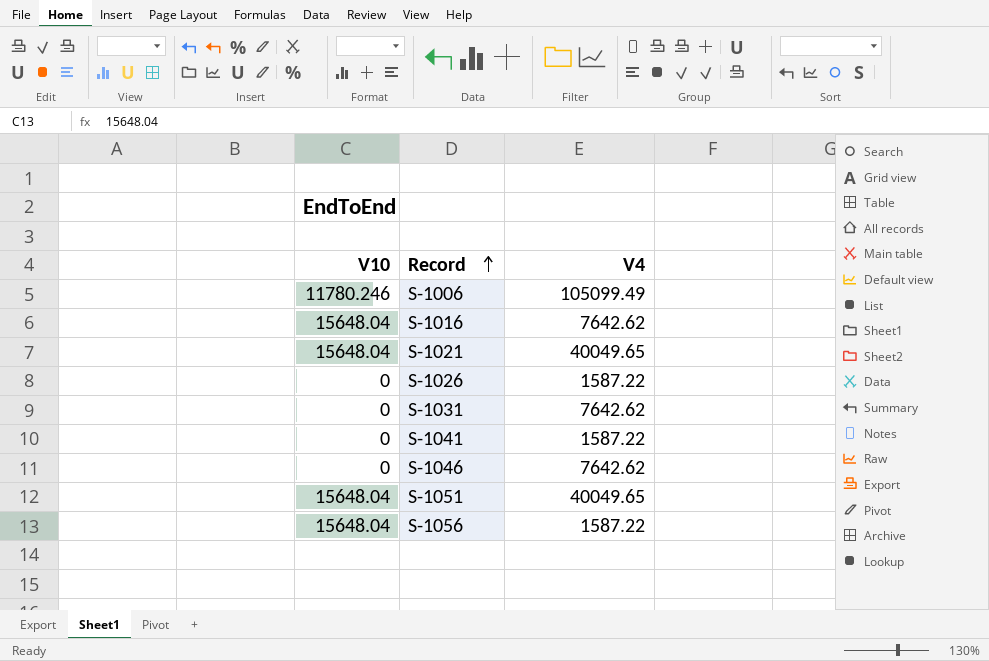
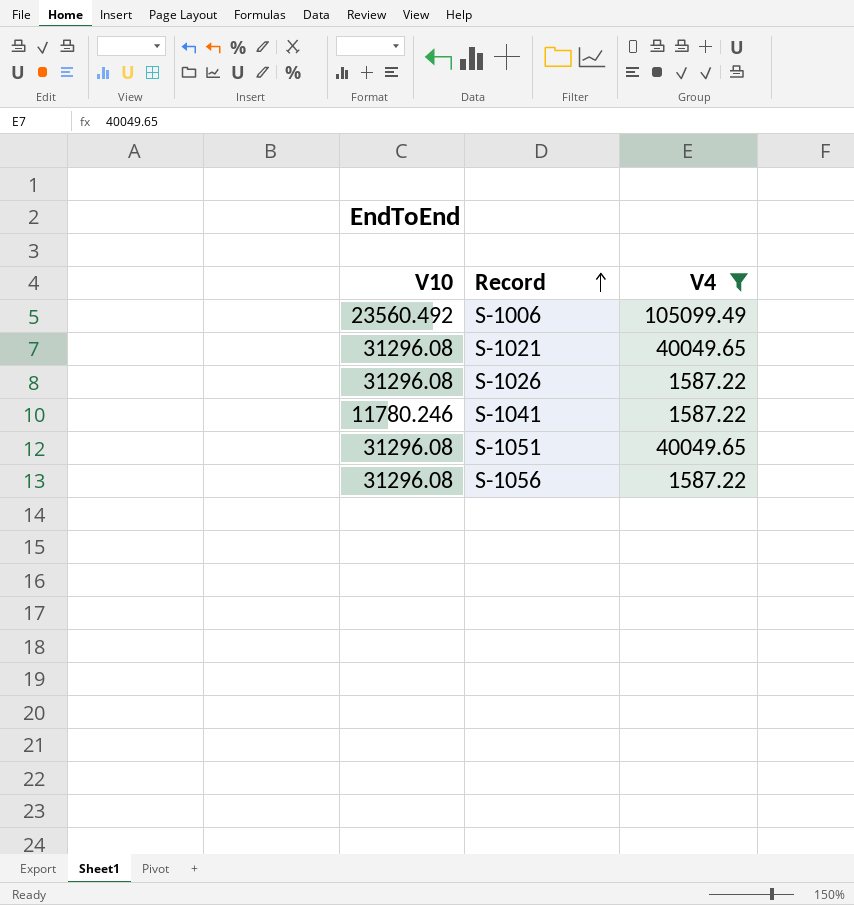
filter: none -> V4 != 7642.62
S-1006 | V10: 11780.246 -> 23560.492
S-1021 | V10: 15648.04 -> 31296.08
S-1026 | V10: 0 -> 31296.08
S-1041 | V10: 0 -> 11780.246
S-1051 | V10: 15648.04 -> 31296.08
S-1056 | V10: 15648.04 -> 31296.08

